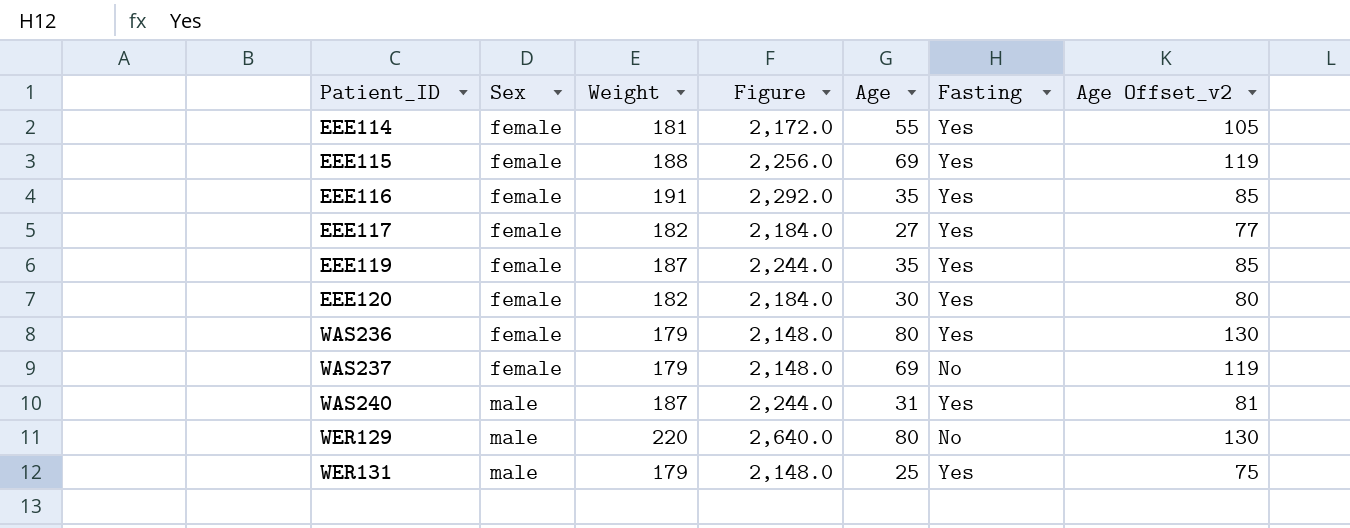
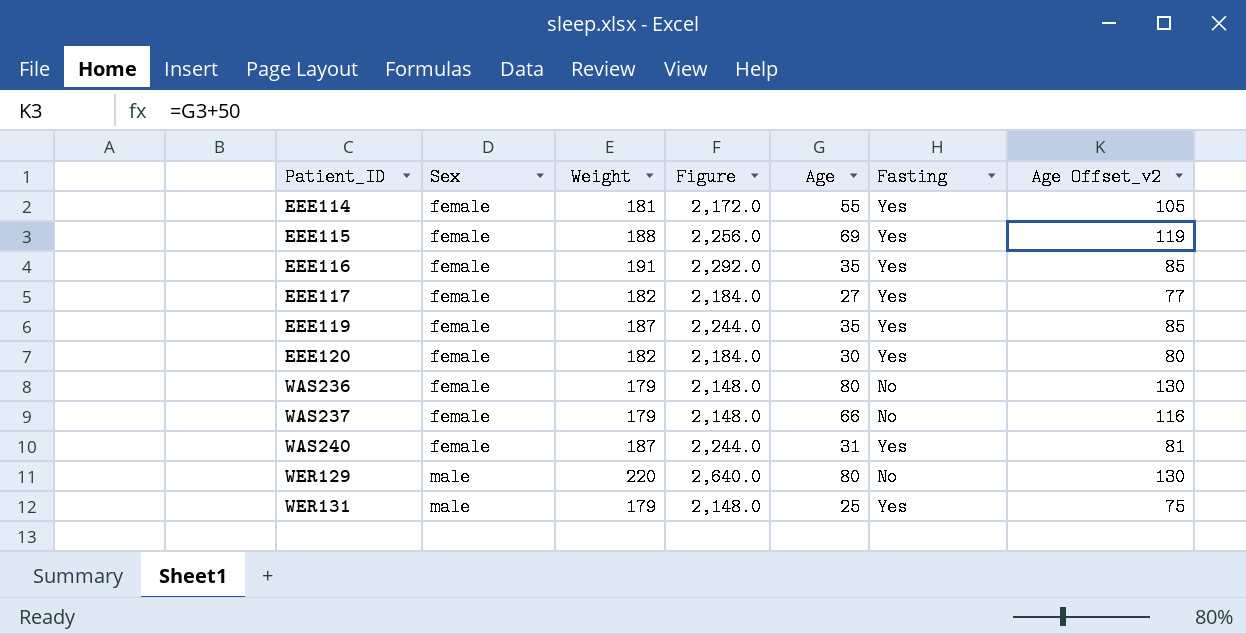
WAS236 | Fasting: Yes -> No
WAS237 | Age: 69 -> 66
WAS237 | Age Offset_v2: 119 -> 116
WAS240 | Sex: male -> female

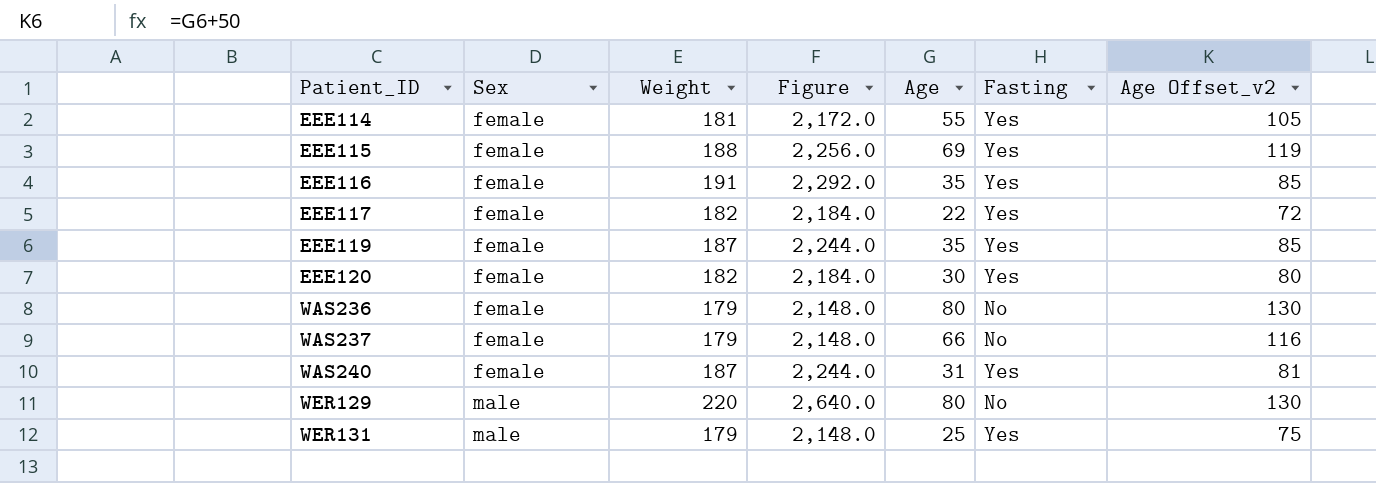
EEE117 | Age: 27 -> 22
EEE117 | Age Offset_v2: 77 -> 72

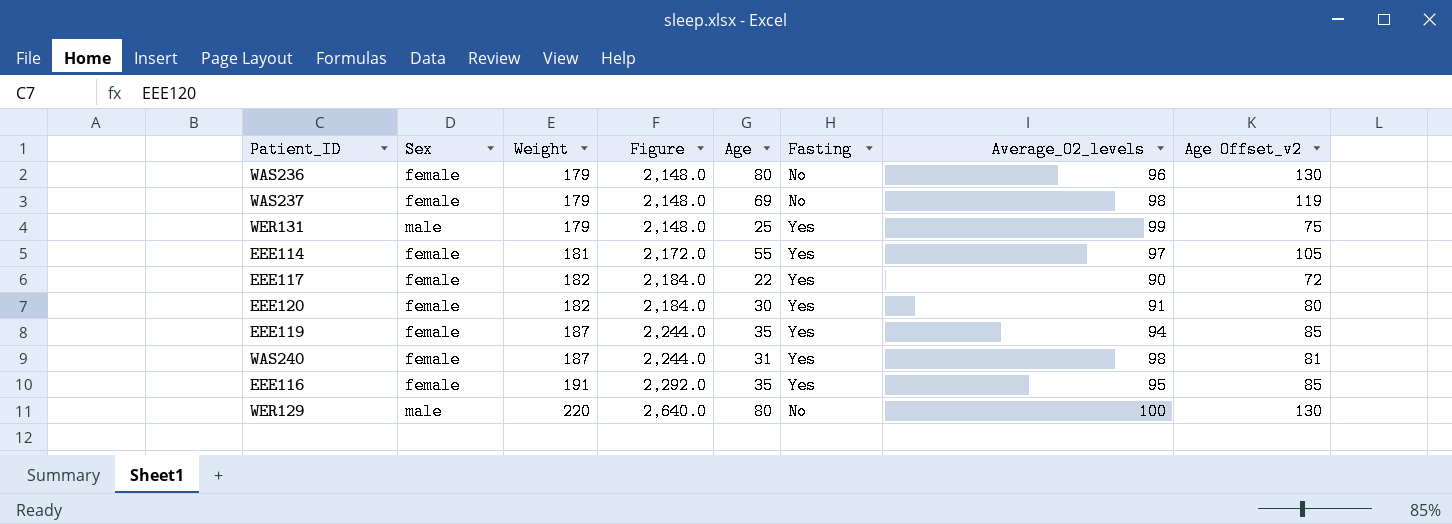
row order: Patient_ID ascending -> Weight ascending
column Average_O2_levels | position: none -> 7
row EEE115: female | 188 | 2,256.0 | 69 | Yes | 119 -> none
WAS237 | Age: 66 -> 69
WAS237 | Age Offset_v2: 116 -> 119

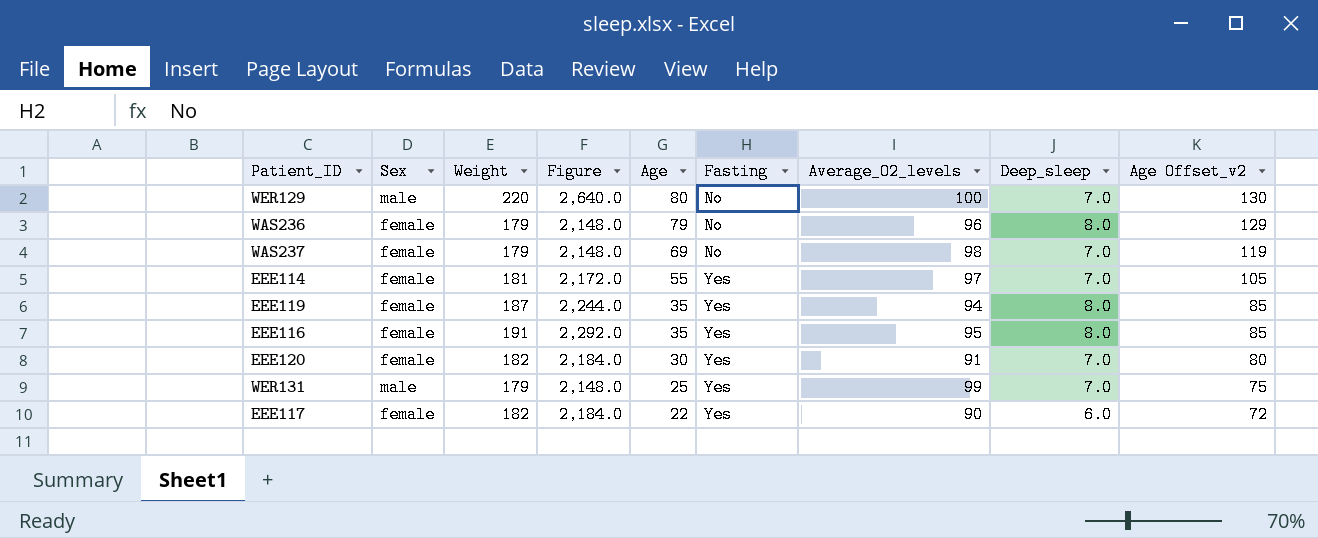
row order: Weight ascending -> Age descending
column Deep_sleep | position: none -> 8
row WAS240: female | 187 | 2,244.0 | 31 | Yes | 98 | 81 -> none
WAS236 | Age: 80 -> 79
WAS236 | Age Offset_v2: 130 -> 129

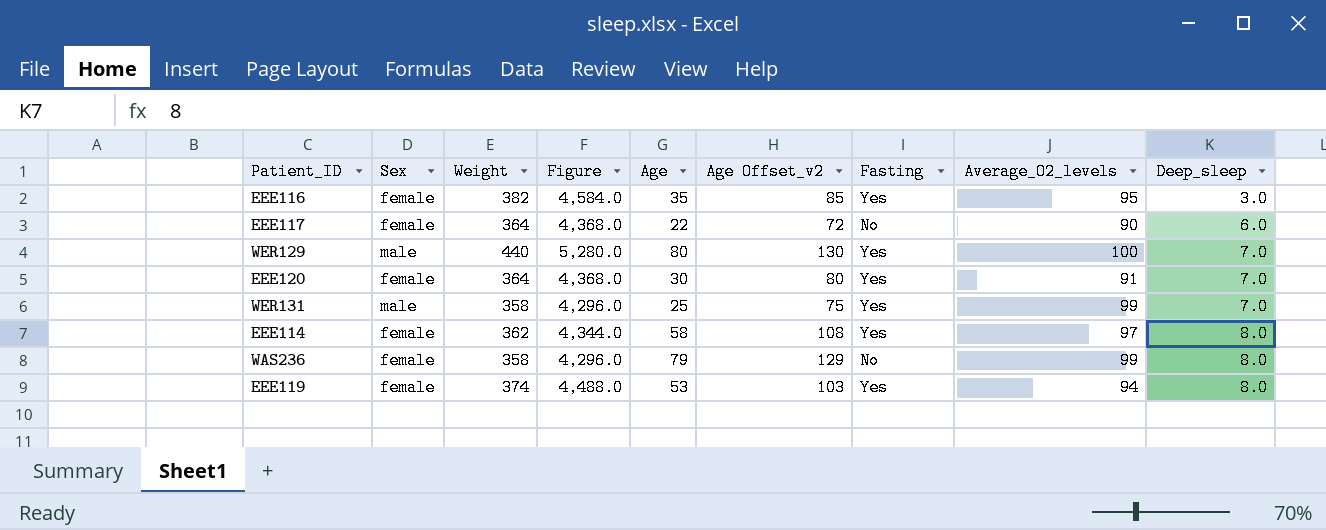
row order: Age descending -> Deep_sleep ascending
column Age Offset_v2 | position: 9 -> 6
row WAS237: female | 179 | 2,148.0 | 69 | No | 98 | 7.0 | 119 -> none
EEE116 | Weight: 191 -> 382
EEE116 | Figure: 2,292.0 -> 4,584.0
EEE116 | Deep_sleep: 8.0 -> 3.0
EEE117 | Weight: 182 -> 364
EEE117 | Figure: 2,184.0 -> 4,368.0
EEE117 | Fasting: Yes -> No
WER129 | Weight: 220 -> 440
WER129 | Figure: 2,640.0 -> 5,280.0
WER129 | Fasting: No -> Yes
EEE120 | Weight: 182 -> 364
EEE120 | Figure: 2,184.0 -> 4,368.0
WER131 | Weight: 179 -> 358
WER131 | Figure: 2,148.0 -> 4,296.0
EEE114 | Weight: 181 -> 362
EEE114 | Figure: 2,172.0 -> 4,344.0
EEE114 | Age: 55 -> 58
EEE114 | Age Offset_v2: 105 -> 108
EEE114 | Deep_sleep: 7.0 -> 8.0
WAS236 | Weight: 179 -> 358
WAS236 | Figure: 2,148.0 -> 4,296.0
WAS236 | Average_O2_levels: 96 -> 99
EEE119 | Weight: 187 -> 374
EEE119 | Figure: 2,244.0 -> 4,488.0
EEE119 | Age: 35 -> 53
EEE119 | Age Offset_v2: 85 -> 103

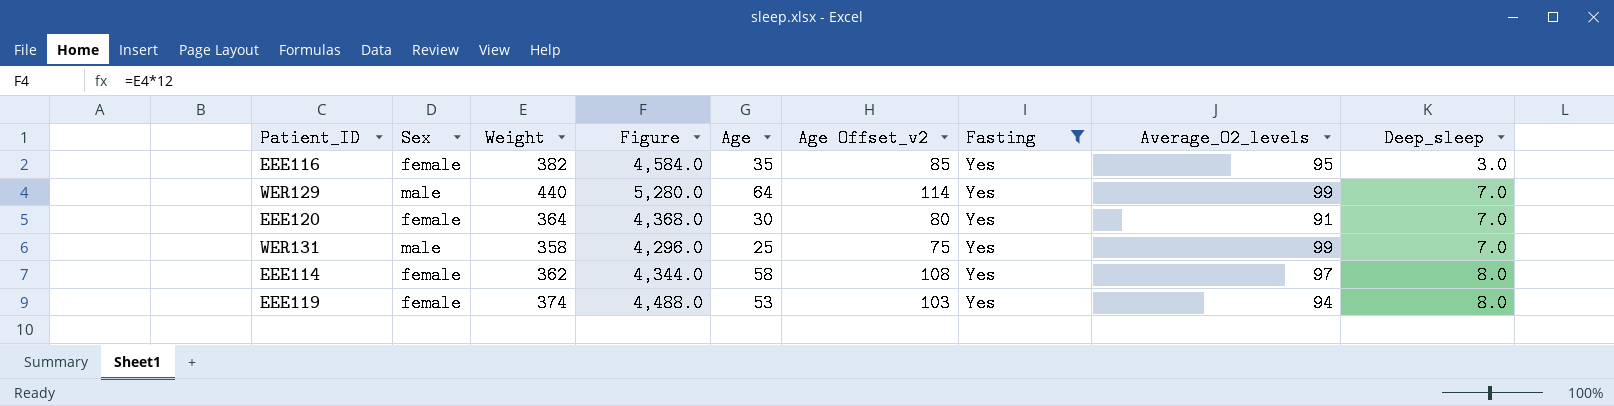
filter: none -> Fasting = Yes
WER129 | Age: 80 -> 64
WER129 | Age Offset_v2: 130 -> 114
WER129 | Average_O2_levels: 100 -> 99

